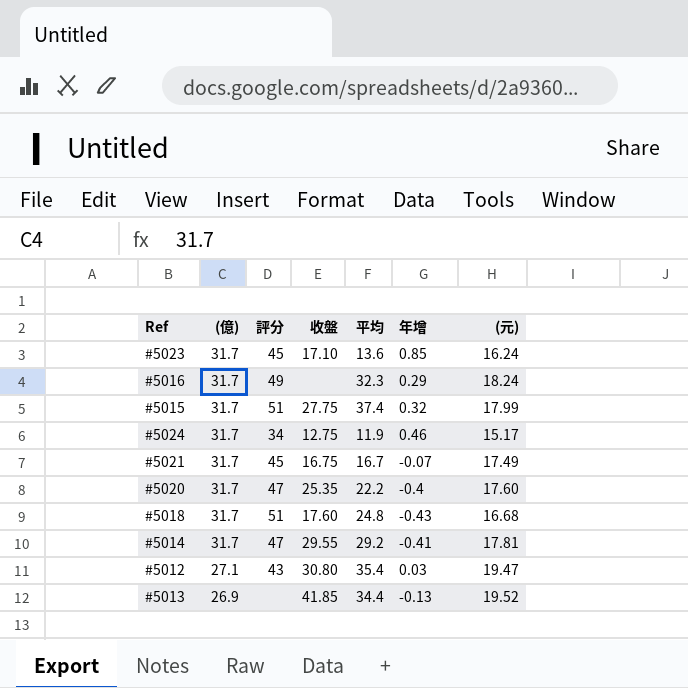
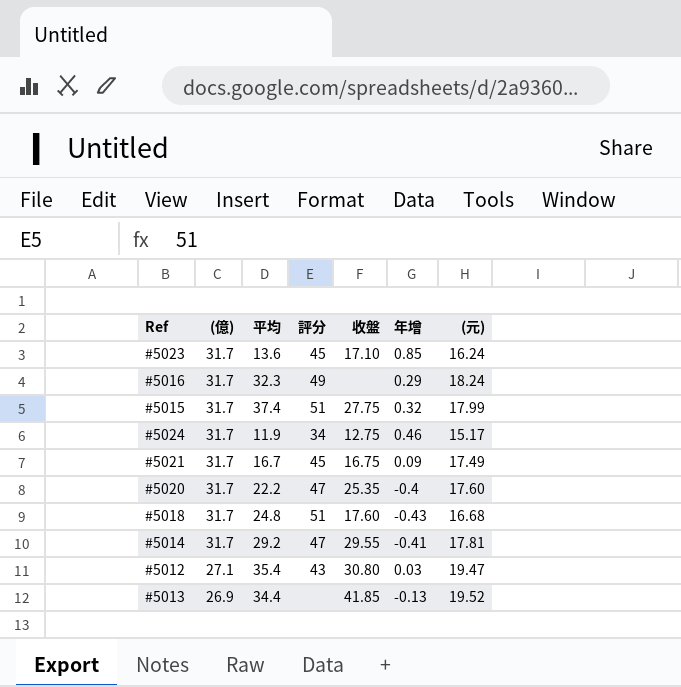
column 平均 | position: 5 -> 3
#5021 | 年增: -0.07 -> 0.09

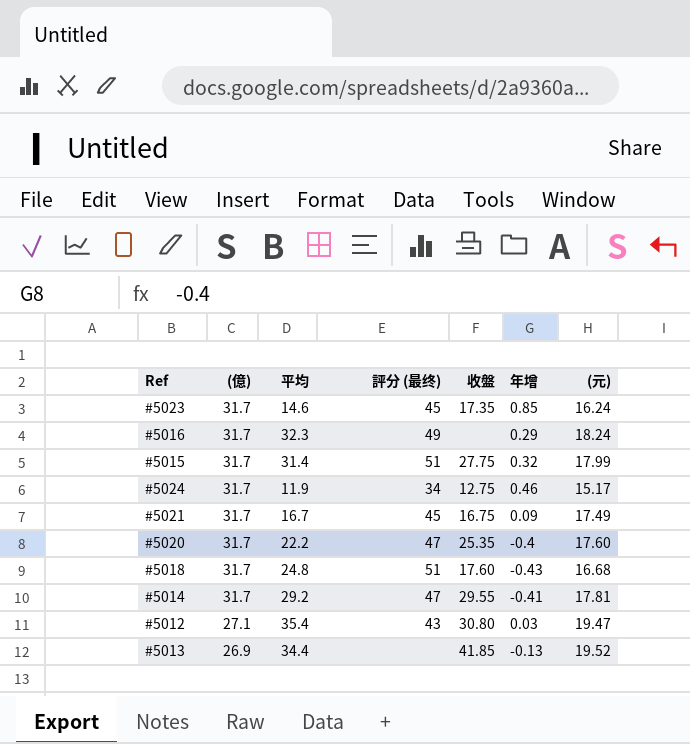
column name: 評分 -> 評分 (最终)
#5023 | 平均: 13.6 -> 14.6
#5023 | 收盤: 17.10 -> 17.35
#5015 | 平均: 37.4 -> 31.4

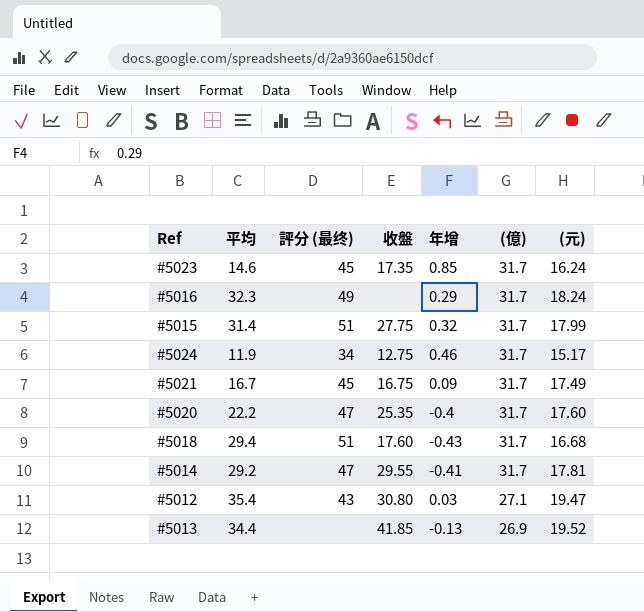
column (億) | position: 2 -> 6
#5018 | 平均: 24.8 -> 29.4

